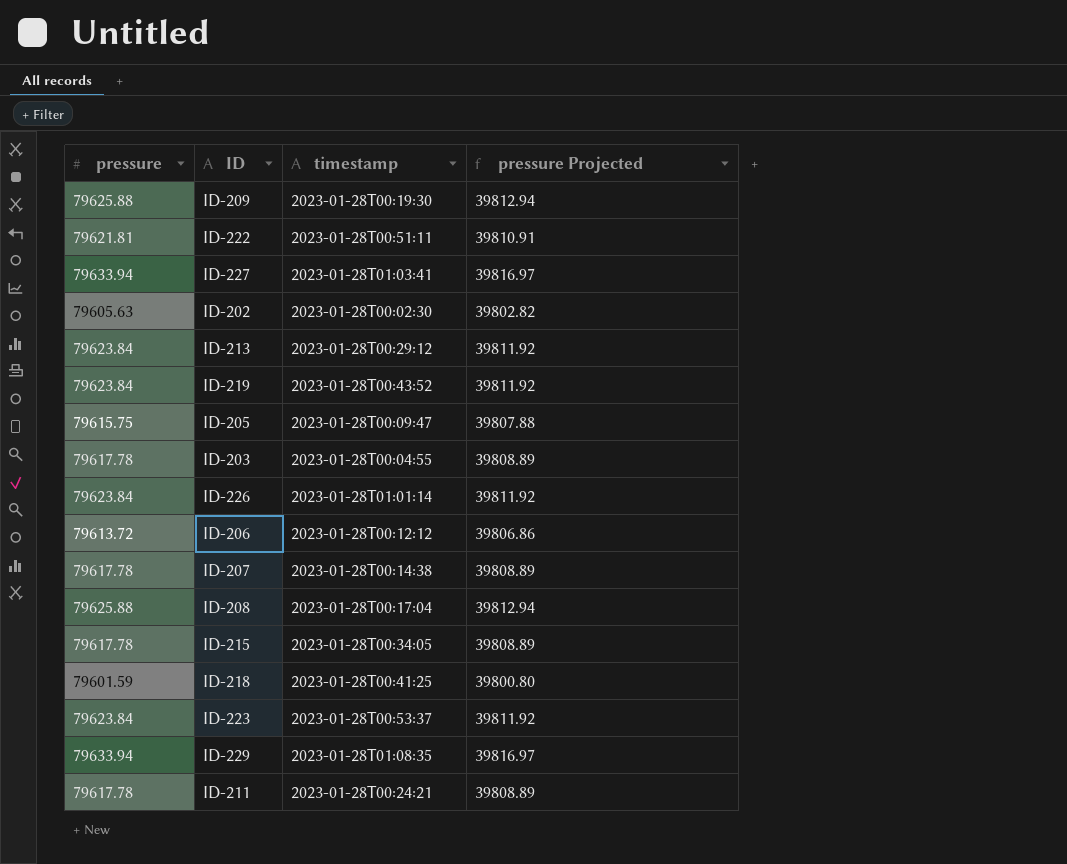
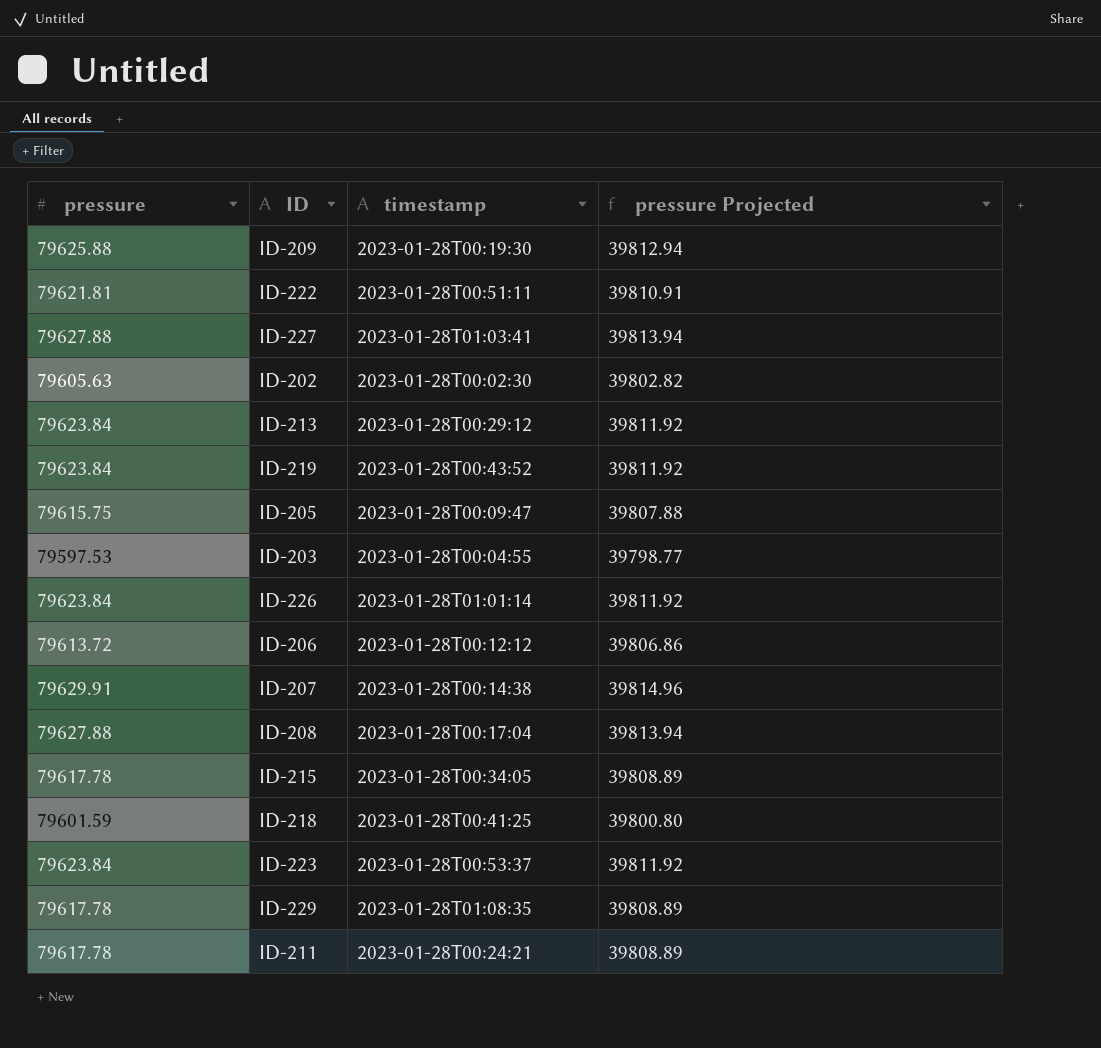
ID-227 | pressure: 79633.94 -> 79627.88
ID-227 | pressure Projected: 39816.97 -> 39813.94
ID-203 | pressure: 79617.78 -> 79597.53
ID-203 | pressure Projected: 39808.89 -> 39798.77
ID-207 | pressure: 79617.78 -> 79629.91
ID-207 | pressure Projected: 39808.89 -> 39814.96
ID-208 | pressure: 79625.88 -> 79627.88
ID-208 | pressure Projected: 39812.94 -> 39813.94
ID-229 | pressure: 79633.94 -> 79617.78
ID-229 | pressure Projected: 39816.97 -> 39808.89

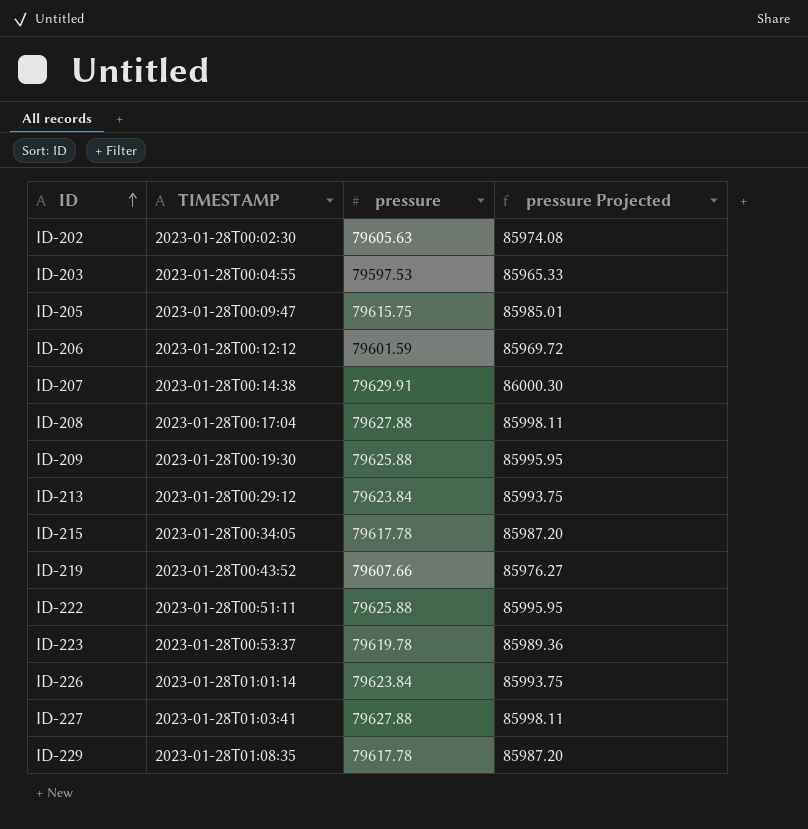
row order: none -> ID ascending
column name: timestamp -> TIMESTAMP
column pressure | position: 1 -> 3
column pressure Projected | formula: [pressure] * 0.5 -> [pressure] * 1.08
row ID-218: 79601.59 | 2023-01-28T00:41:25 | 39800.80 -> none
row ID-211: 79617.78 | 2023-01-28T00:24:21 | 39808.89 -> none
ID-206 | pressure: 79613.72 -> 79601.59
ID-219 | pressure: 79623.84 -> 79607.66
ID-222 | pressure: 79621.81 -> 79625.88
ID-223 | pressure: 79623.84 -> 79619.78

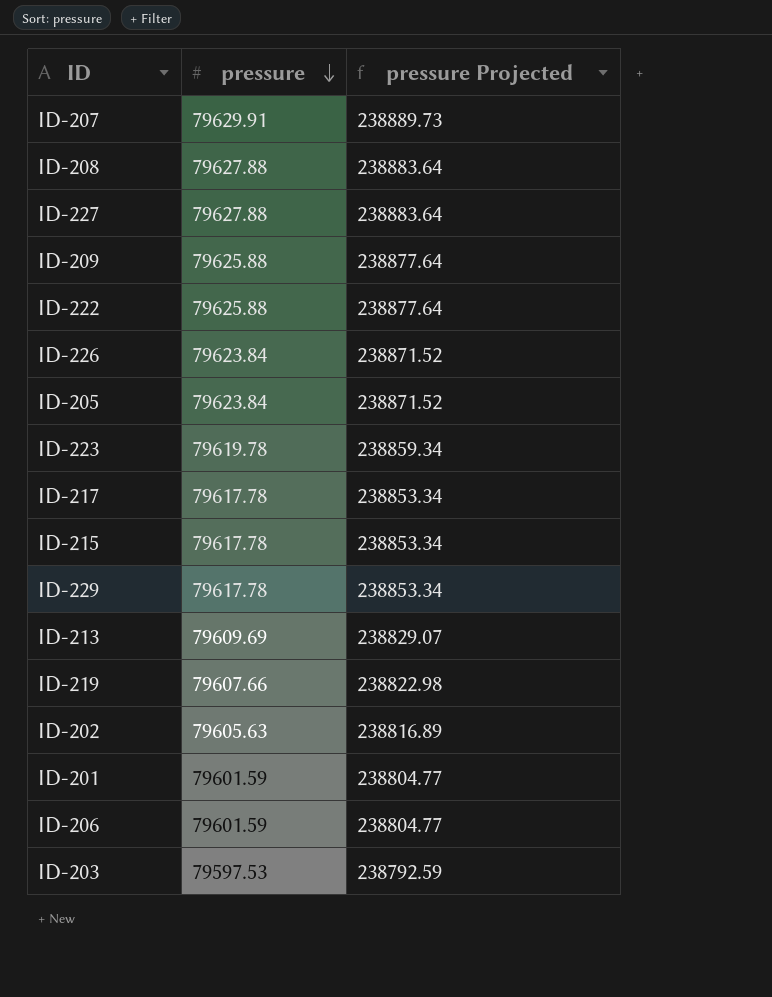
row order: ID ascending -> pressure descending
column TIMESTAMP | position: 2 -> none
column pressure Projected | formula: [pressure] * 1.08 -> [pressure] * 3
ID-205 | pressure: 79615.75 -> 79623.84
row ID-217: none -> 79617.78 | 238853.34
ID-213 | pressure: 79623.84 -> 79609.69
row ID-201: none -> 79601.59 | 238804.77

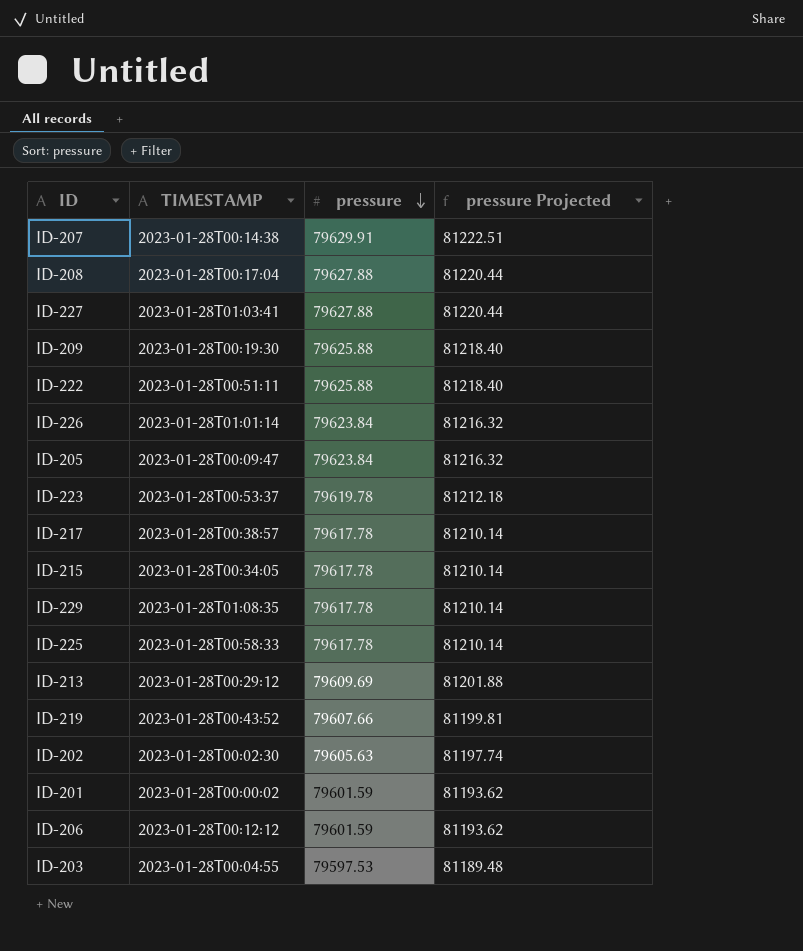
column TIMESTAMP | position: none -> 2
column pressure Projected | formula: [pressure] * 3 -> [pressure] * 1.02
row ID-225: none -> 2023-01-28T00:58:33 | 79617.78 | 81210.14

